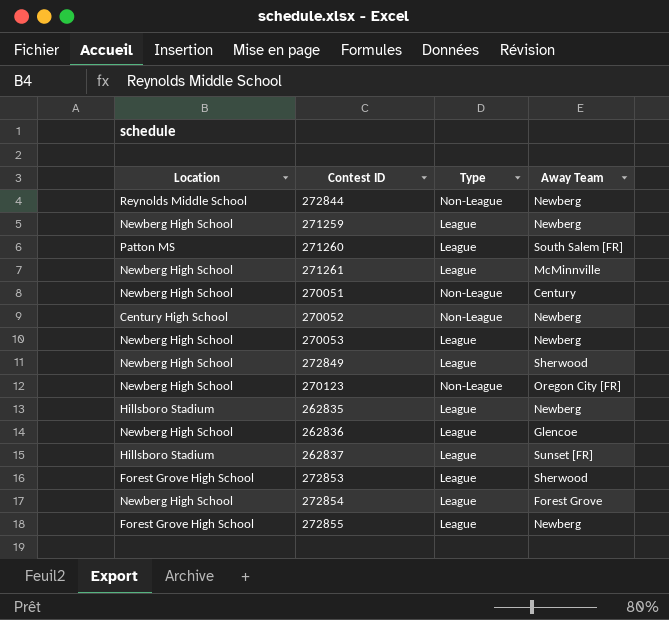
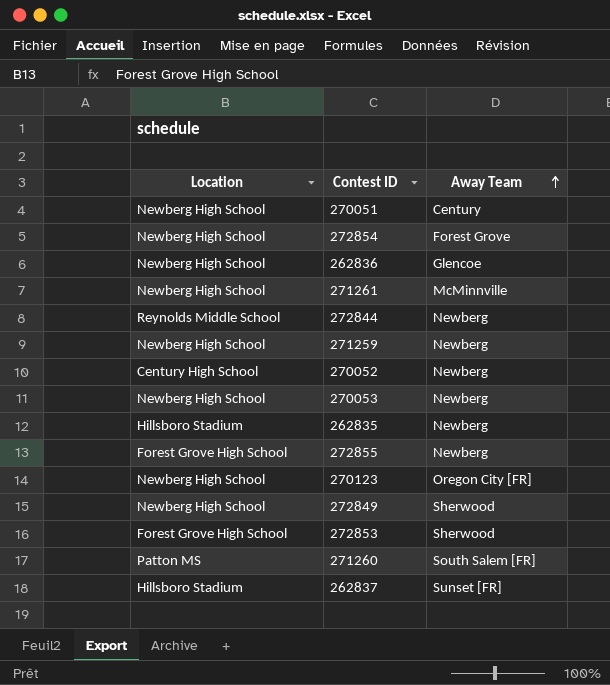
row order: none -> Away Team ascending
column Type | position: 3 -> none

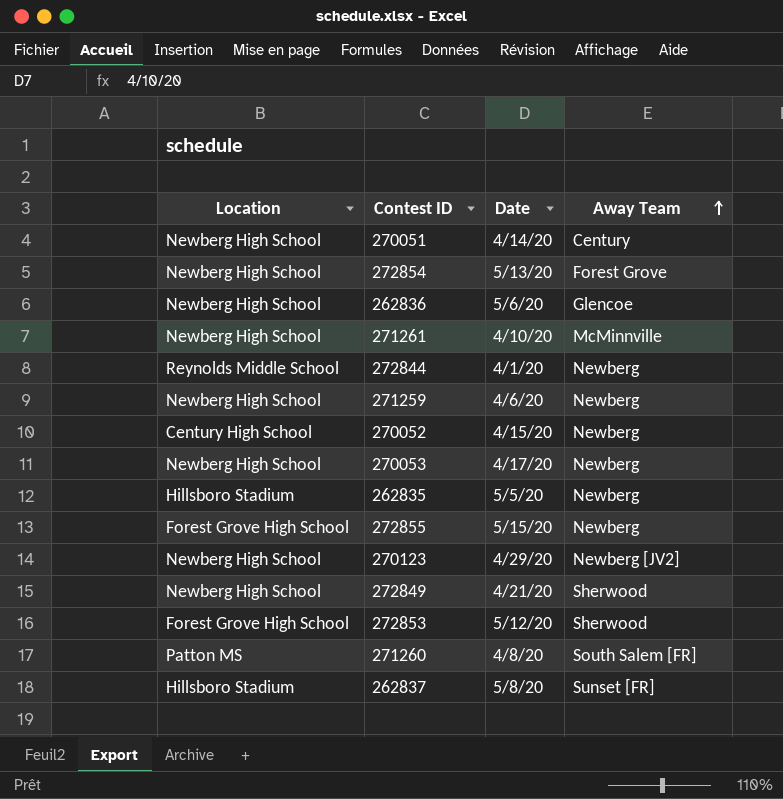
column Date | position: none -> 3
270123 | Away Team: Oregon City [FR] -> Newberg [JV2]

